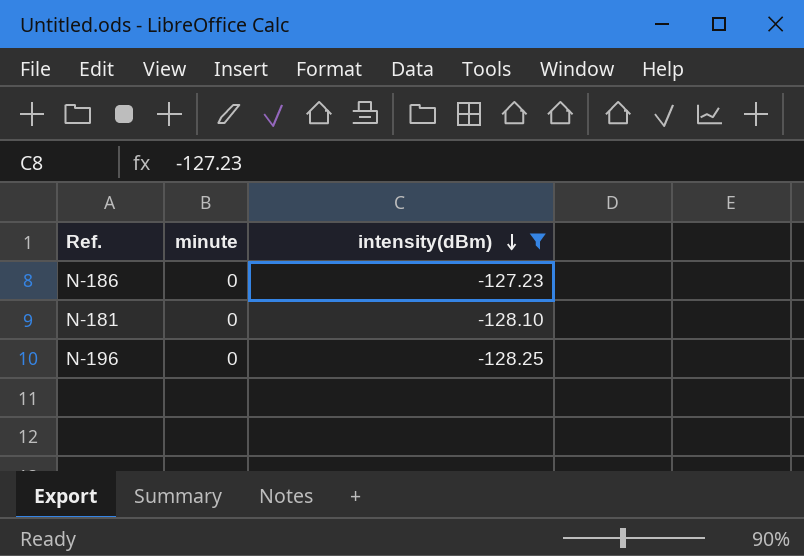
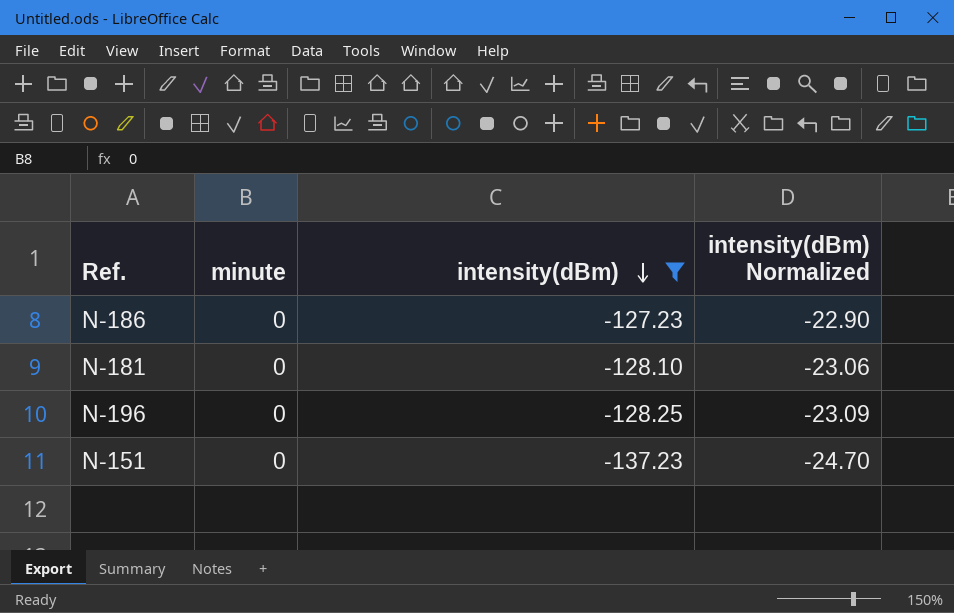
column intensity(dBm) Normalized | formula: none -> [intensity(dBm)] * 0.18
row N-151: none -> 0 | -137.23 | -24.70

